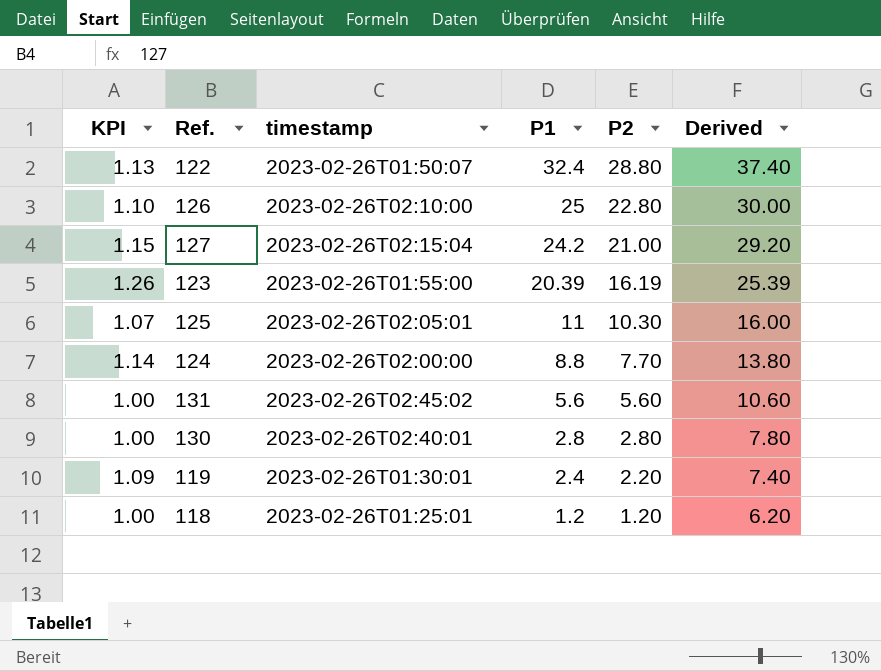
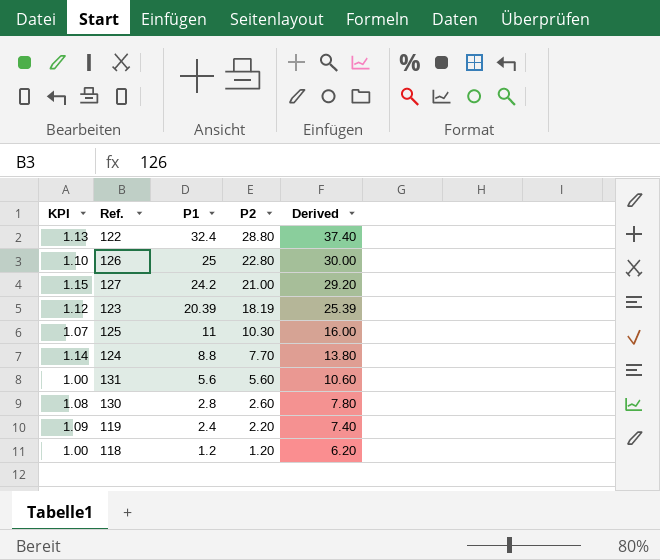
column timestamp | position: 3 -> none
123 | KPI: 1.26 -> 1.12
123 | P2: 16.19 -> 18.19
130 | KPI: 1.00 -> 1.08
130 | P2: 2.80 -> 2.60

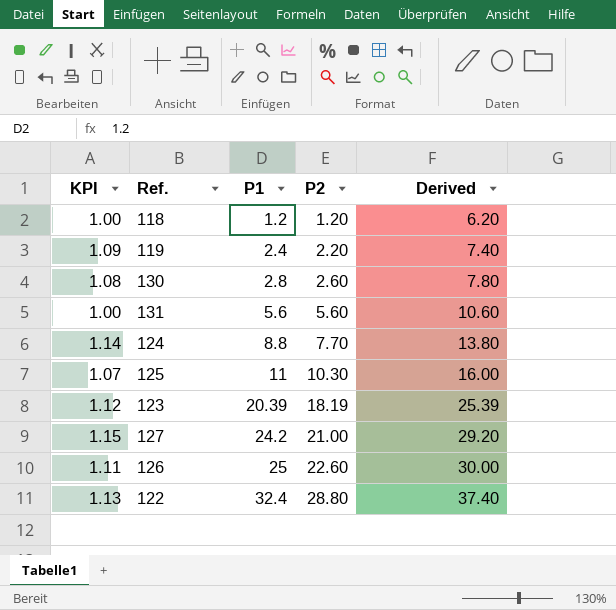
row order: P1 descending -> P1 ascending
126 | KPI: 1.10 -> 1.11
126 | P2: 22.80 -> 22.60

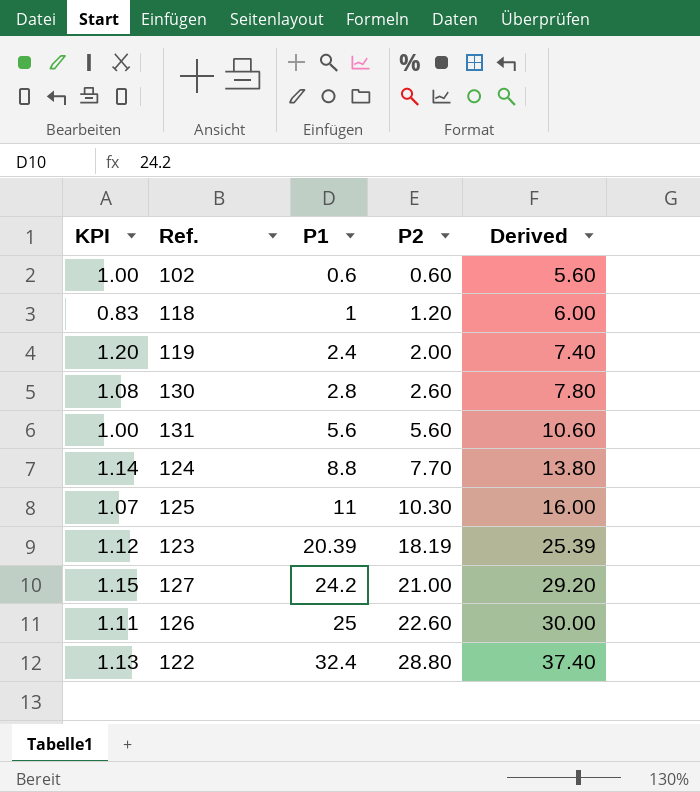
row 102: none -> 1.00 | 0.6 | 0.60 | 5.60
118 | KPI: 1.00 -> 0.83
118 | P1: 1.2 -> 1
118 | Derived: 6.20 -> 6.00
119 | KPI: 1.09 -> 1.20
119 | P2: 2.20 -> 2.00

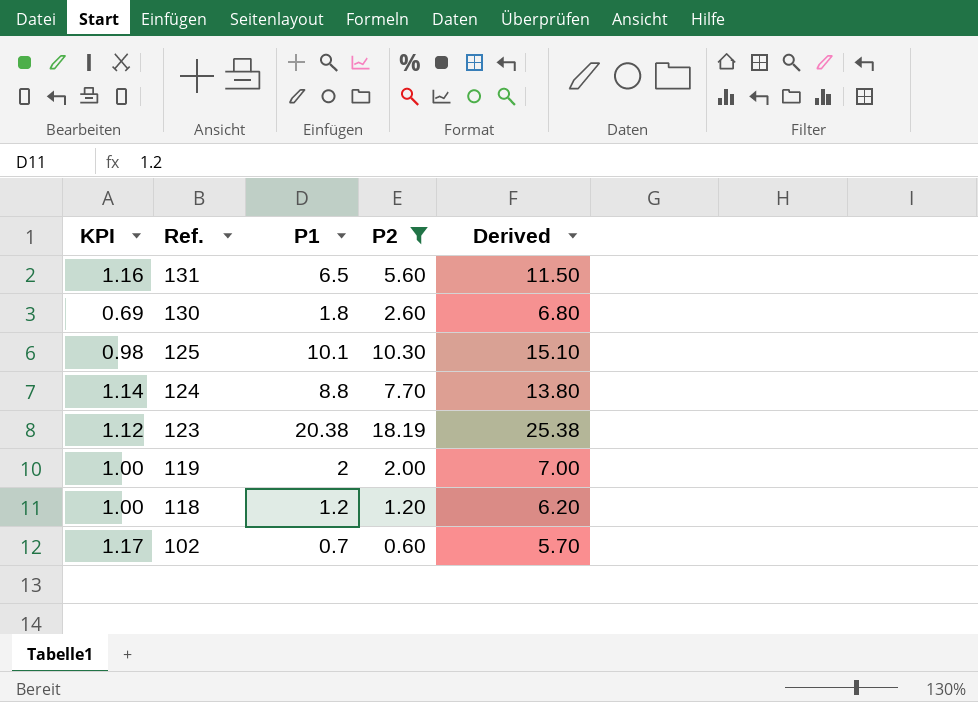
filter: none -> P2 <= 18.19
row order: P1 ascending -> Ref. descending
131 | KPI: 1.00 -> 1.16
131 | P1: 5.6 -> 6.5
131 | Derived: 10.60 -> 11.50
130 | KPI: 1.08 -> 0.69
130 | P1: 2.8 -> 1.8
130 | Derived: 7.80 -> 6.80
125 | KPI: 1.07 -> 0.98
125 | P1: 11 -> 10.1
125 | Derived: 16.00 -> 15.10
123 | P1: 20.39 -> 20.38
123 | Derived: 25.39 -> 25.38
119 | KPI: 1.20 -> 1.00
119 | P1: 2.4 -> 2
119 | Derived: 7.40 -> 7.00
118 | KPI: 0.83 -> 1.00
118 | P1: 1 -> 1.2
118 | Derived: 6.00 -> 6.20
102 | KPI: 1.00 -> 1.17
102 | P1: 0.6 -> 0.7
102 | Derived: 5.60 -> 5.70

